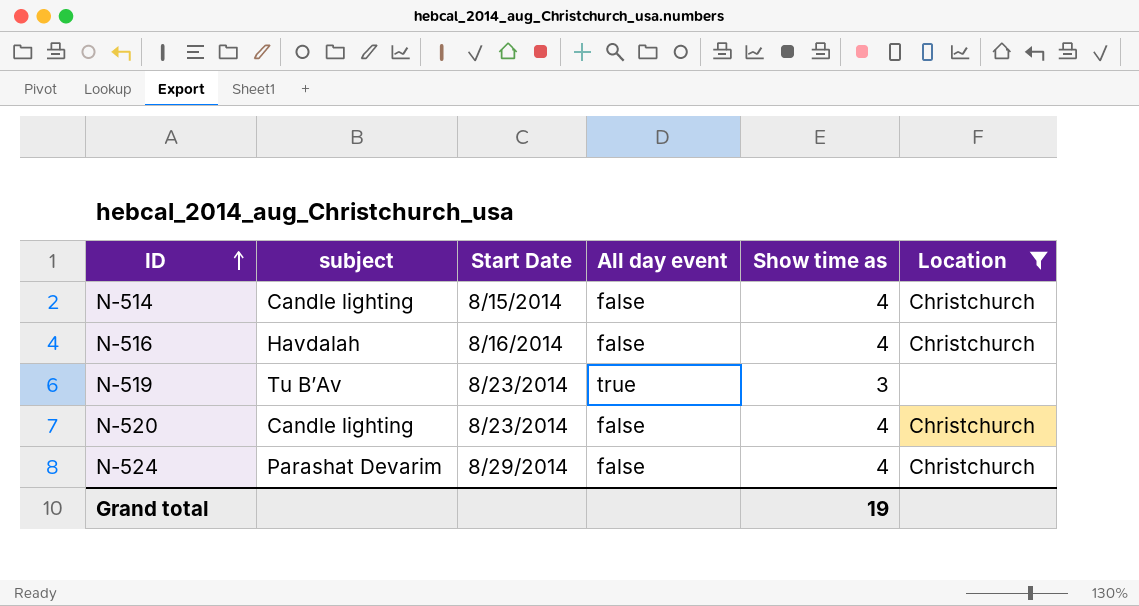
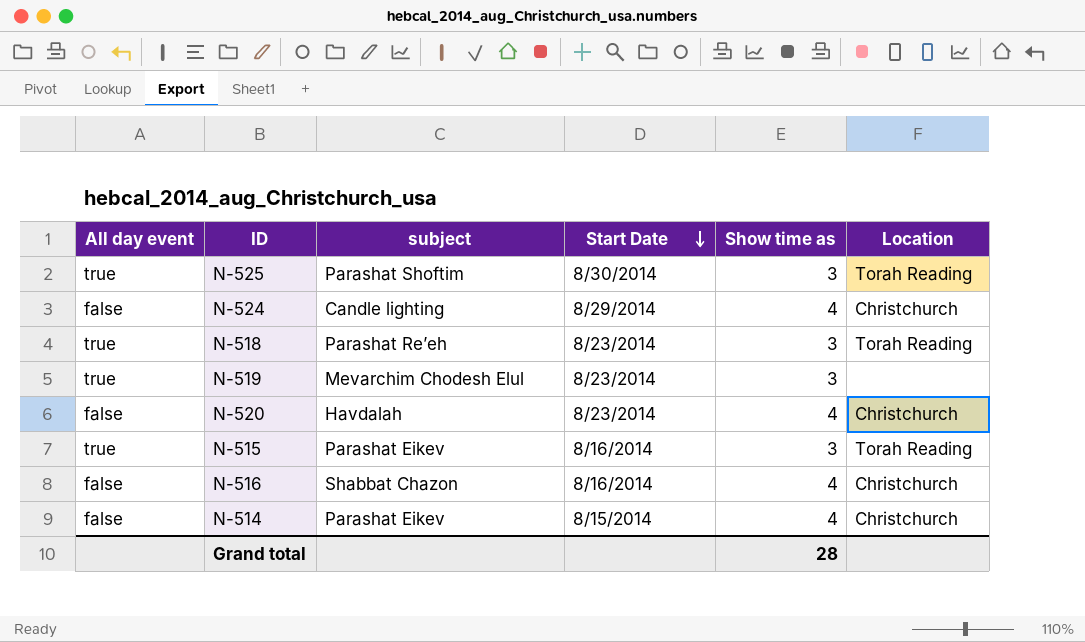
filter: Location != Torah Reading -> none
row order: ID ascending -> Start Date descending
column All day event | position: 4 -> 1
N-524 | subject: Parashat Devarim -> Candle lighting
N-519 | subject: Tu B’Av -> Mevarchim Chodesh Elul
N-520 | subject: Candle lighting -> Havdalah
N-516 | subject: Havdalah -> Shabbat Chazon
N-514 | subject: Candle lighting -> Parashat Eikev
Grand total | Show time as: 19 -> 28

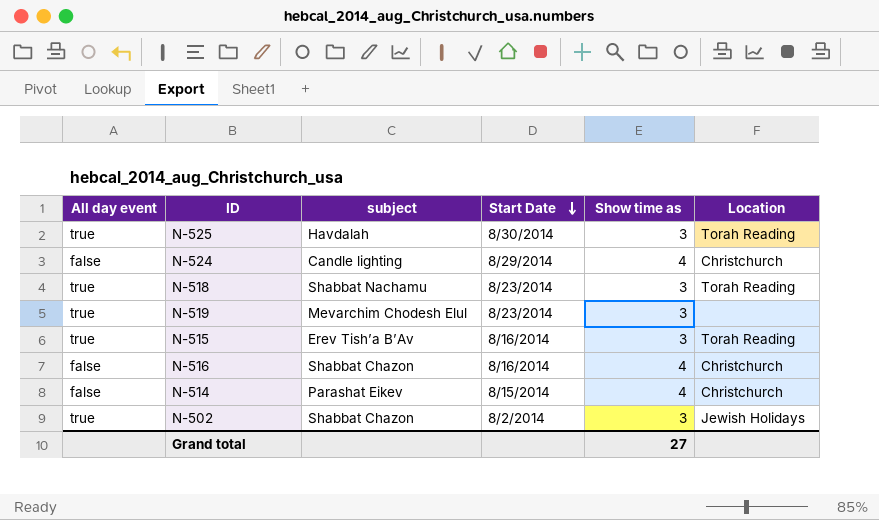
row N-520: false | Havdalah | 8/23/2014 | 4 | Christchurch -> none
N-525 | subject: Parashat Shoftim -> Havdalah
N-518 | subject: Parashat Re’eh -> Shabbat Nachamu
N-515 | subject: Parashat Eikev -> Erev Tish’a B’Av
row N-502: none -> true | Shabbat Chazon | 8/2/2014 | 3 | Jewish Holidays
Grand total | Show time as: 28 -> 27

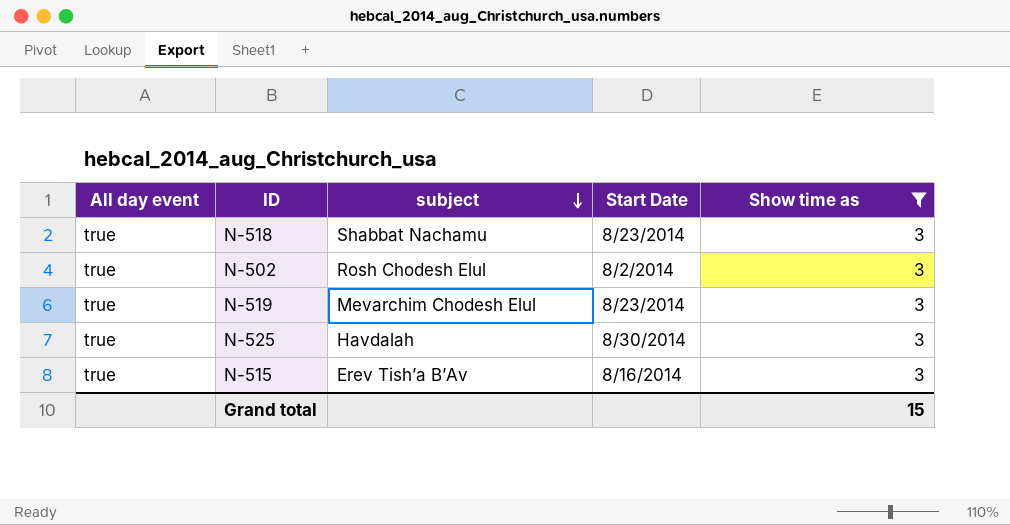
filter: none -> Show time as = 3
row order: Start Date descending -> subject descending
column Location | position: 6 -> none
N-502 | subject: Shabbat Chazon -> Rosh Chodesh Elul
Grand total | Show time as: 27 -> 15

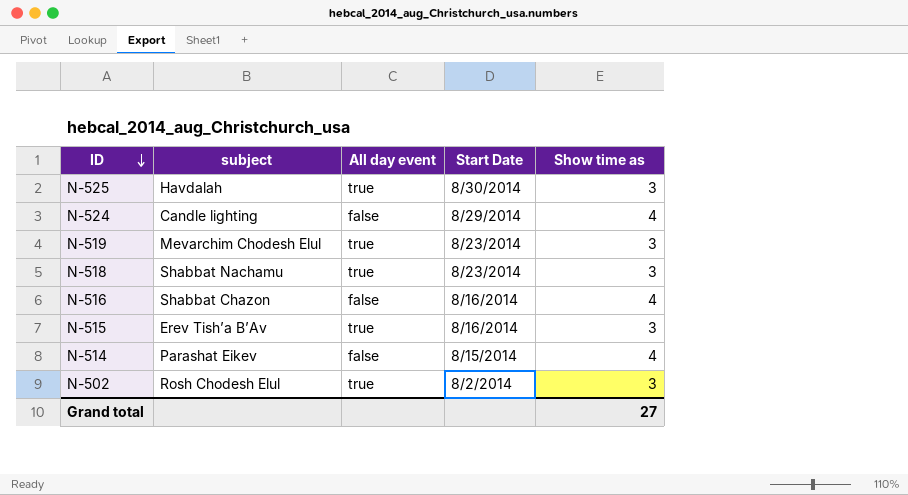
filter: Show time as = 3 -> none
row order: subject descending -> ID descending
column All day event | position: 1 -> 3
Grand total | Show time as: 15 -> 27

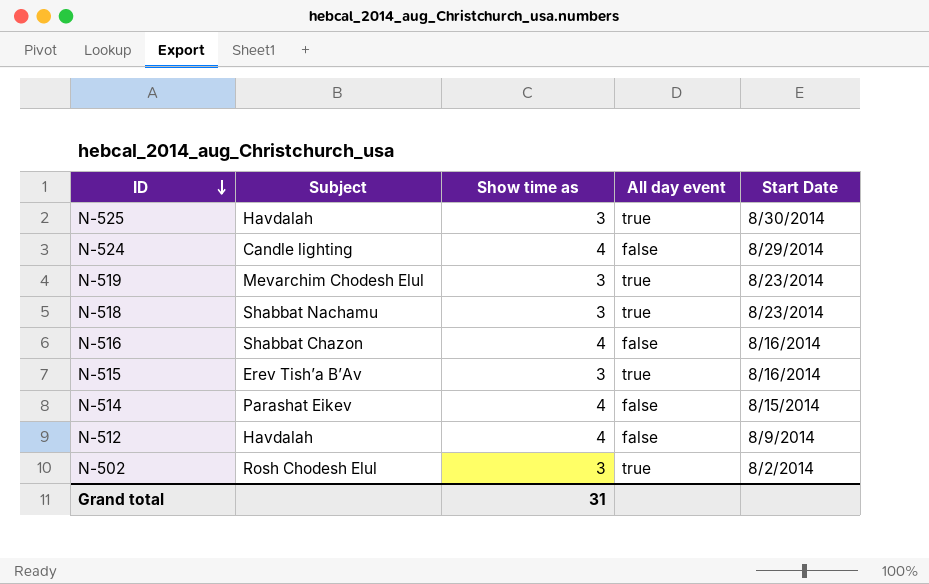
column name: subject -> Subject
column Show time as | position: 5 -> 3
row N-512: none -> Havdalah | 4 | false | 8/9/2014
Grand total | Show time as: 27 -> 31

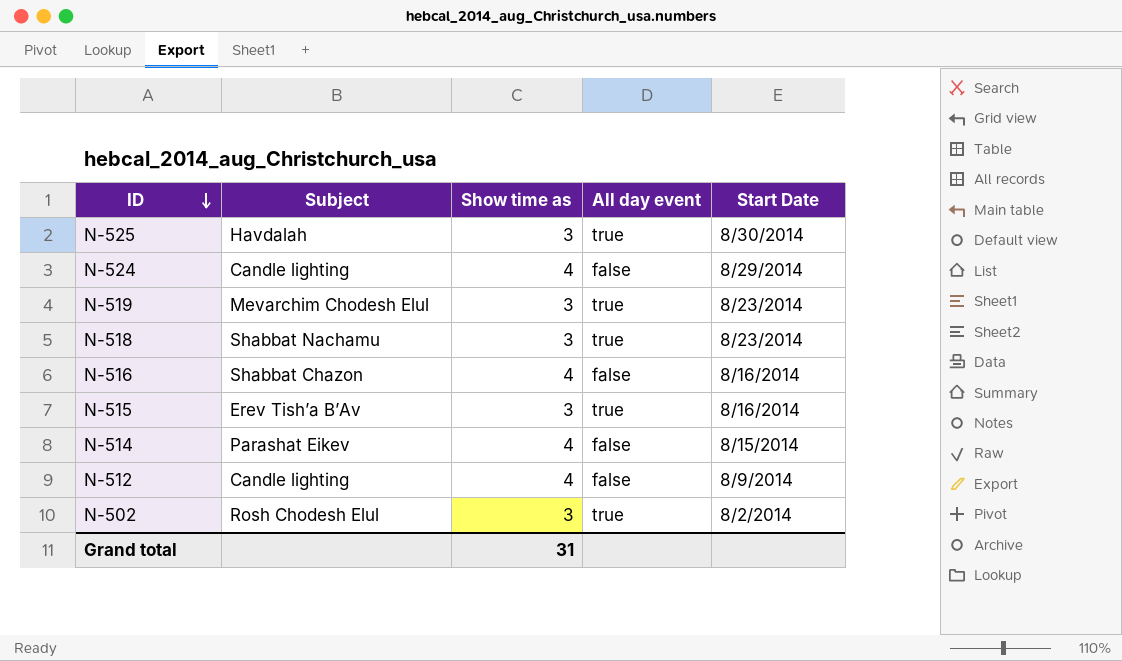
N-512 | Subject: Havdalah -> Candle lighting

